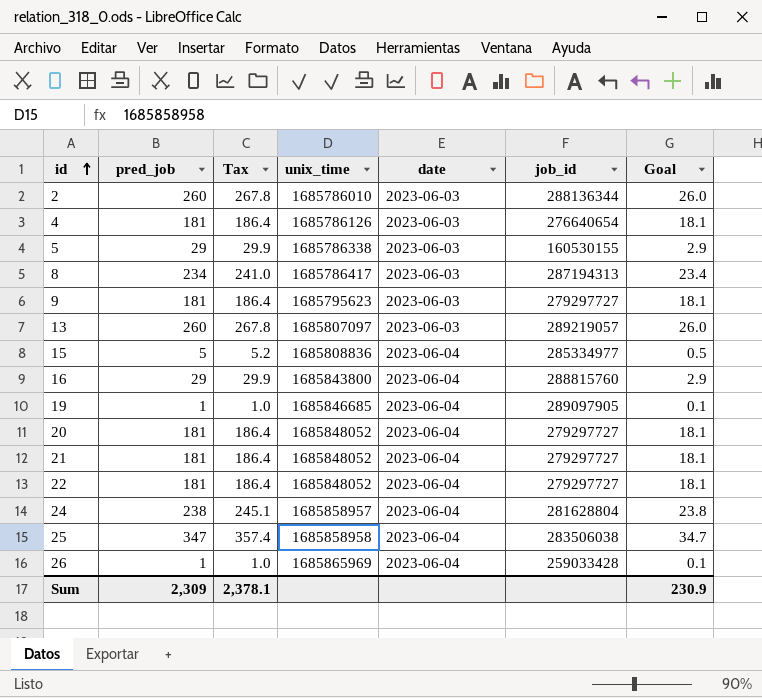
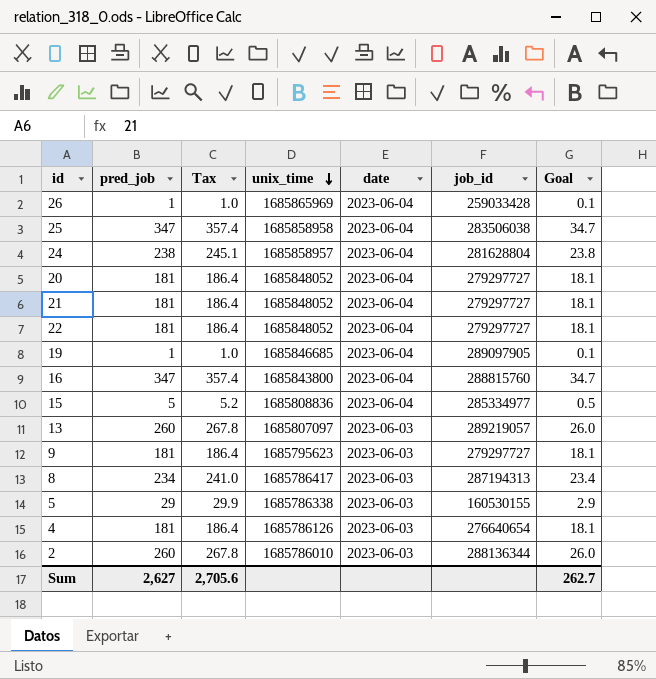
row order: id ascending -> unix_time descending
16 | pred_job: 29 -> 347
16 | Tax: 29.9 -> 357.4
16 | Goal: 2.9 -> 34.7
Sum | pred_job: 2,309 -> 2,627
Sum | Tax: 2,378.1 -> 2,705.6
Sum | Goal: 230.9 -> 262.7

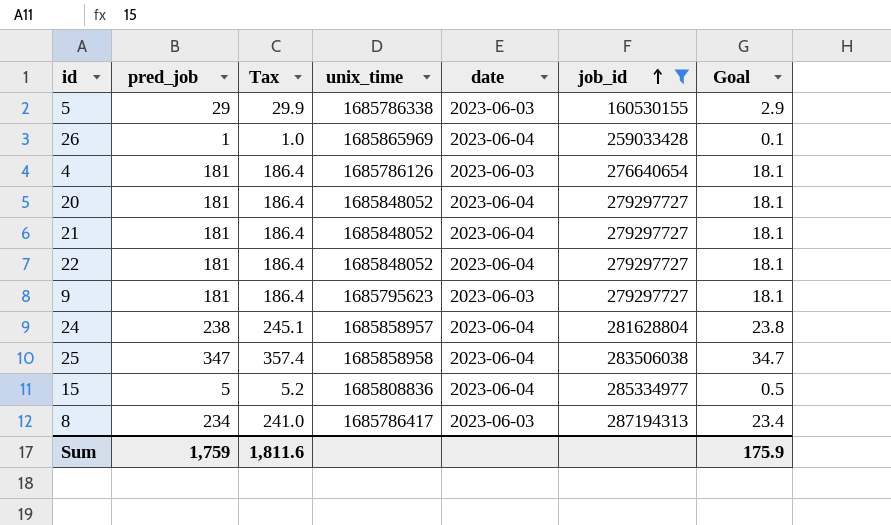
filter: none -> job_id <= 287194313
row order: unix_time descending -> job_id ascending
Sum | pred_job: 2,627 -> 1,759
Sum | Tax: 2,705.6 -> 1,811.6
Sum | Goal: 262.7 -> 175.9

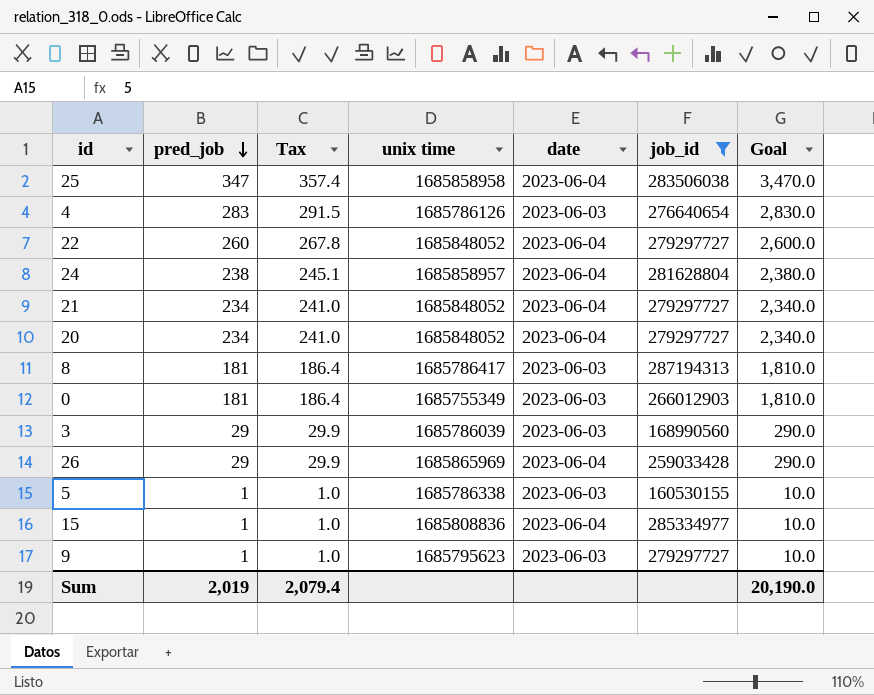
row order: job_id ascending -> pred_job descending
column name: unix_time -> unix time
column Goal | formula: [pred_job] * 0.1 -> [pred_job] * 10
4 | pred_job: 181 -> 283
4 | Tax: 186.4 -> 291.5
22 | pred_job: 181 -> 260
22 | Tax: 186.4 -> 267.8
21 | pred_job: 181 -> 234
21 | Tax: 186.4 -> 241.0
20 | pred_job: 181 -> 234
20 | Tax: 186.4 -> 241.0
8 | pred_job: 234 -> 181
8 | Tax: 241.0 -> 186.4
row 0: none -> 181 | 186.4 | 1685755349 | 2023-06-03 | 266012903 | 1,810.0
row 3: none -> 29 | 29.9 | 1685786039 | 2023-06-03 | 168990560 | 290.0
26 | pred_job: 1 -> 29
26 | Tax: 1.0 -> 29.9
5 | pred_job: 29 -> 1
5 | Tax: 29.9 -> 1.0
15 | pred_job: 5 -> 1
15 | Tax: 5.2 -> 1.0
9 | pred_job: 181 -> 1
9 | Tax: 186.4 -> 1.0
Sum | pred_job: 1,759 -> 2,019
Sum | Tax: 1,811.6 -> 2,079.4
Sum | Goal: 175.9 -> 20,190.0

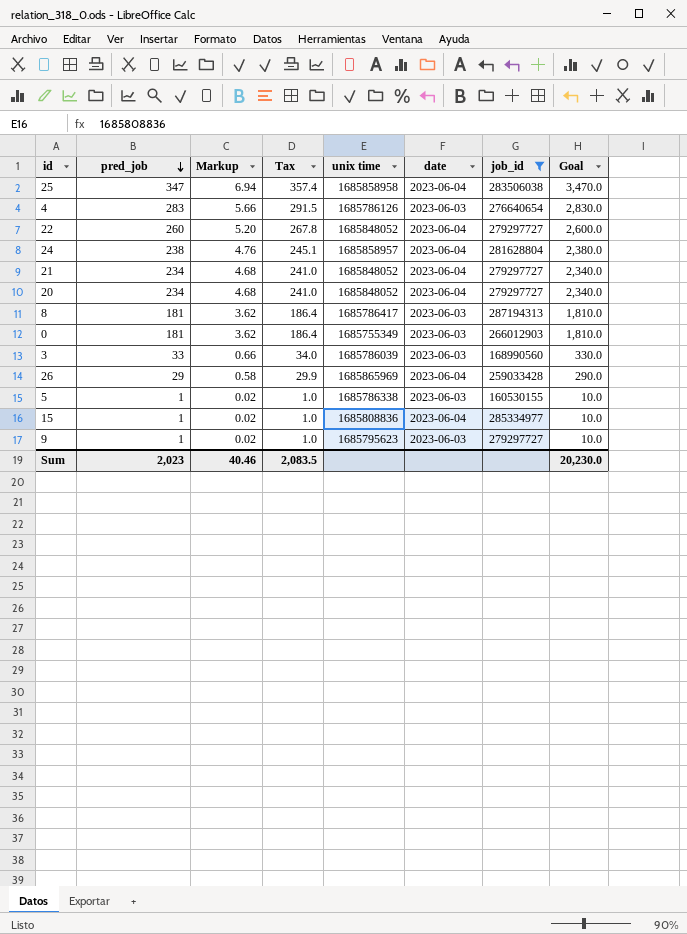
column Markup | formula: none -> [pred_job] * 0.02
3 | pred_job: 29 -> 33
3 | Tax: 29.9 -> 34.0
3 | Goal: 290.0 -> 330.0
Sum | pred_job: 2,019 -> 2,023
Sum | Tax: 2,079.4 -> 2,083.5
Sum | Goal: 20,190.0 -> 20,230.0

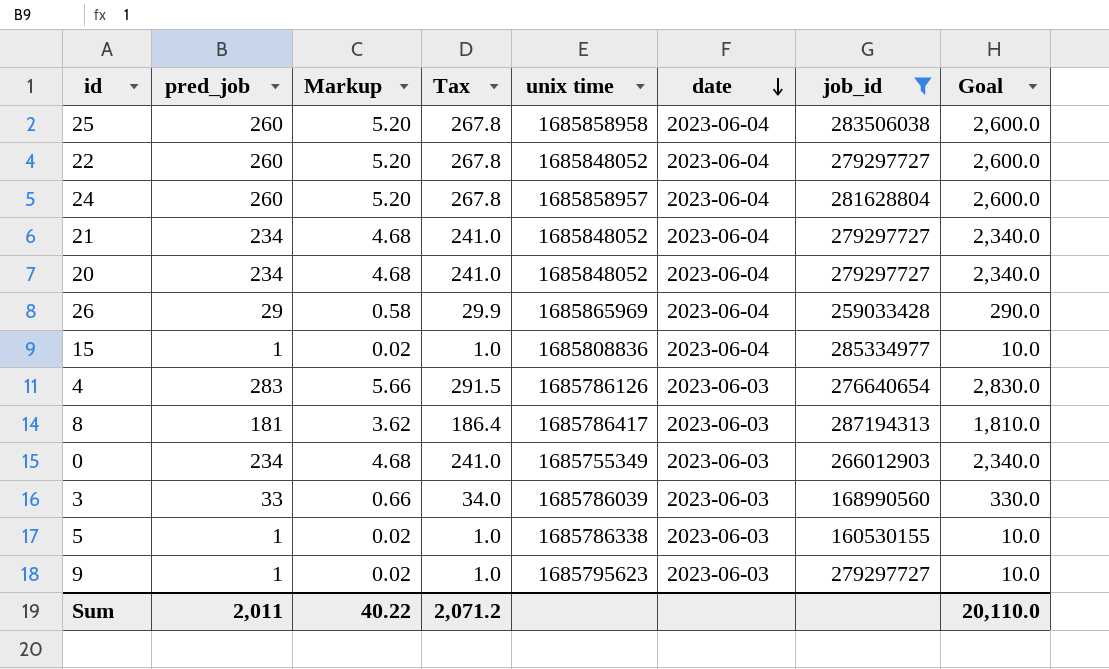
row order: pred_job descending -> date descending
25 | pred_job: 347 -> 260
25 | Markup: 6.94 -> 5.20
25 | Tax: 357.4 -> 267.8
25 | Goal: 3,470.0 -> 2,600.0
24 | pred_job: 238 -> 260
24 | Markup: 4.76 -> 5.20
24 | Tax: 245.1 -> 267.8
24 | Goal: 2,380.0 -> 2,600.0
0 | pred_job: 181 -> 234
0 | Markup: 3.62 -> 4.68
0 | Tax: 186.4 -> 241.0
0 | Goal: 1,810.0 -> 2,340.0
Sum | pred_job: 2,023 -> 2,011
Sum | Markup: 40.46 -> 40.22
Sum | Tax: 2,083.5 -> 2,071.2
Sum | Goal: 20,230.0 -> 20,110.0

